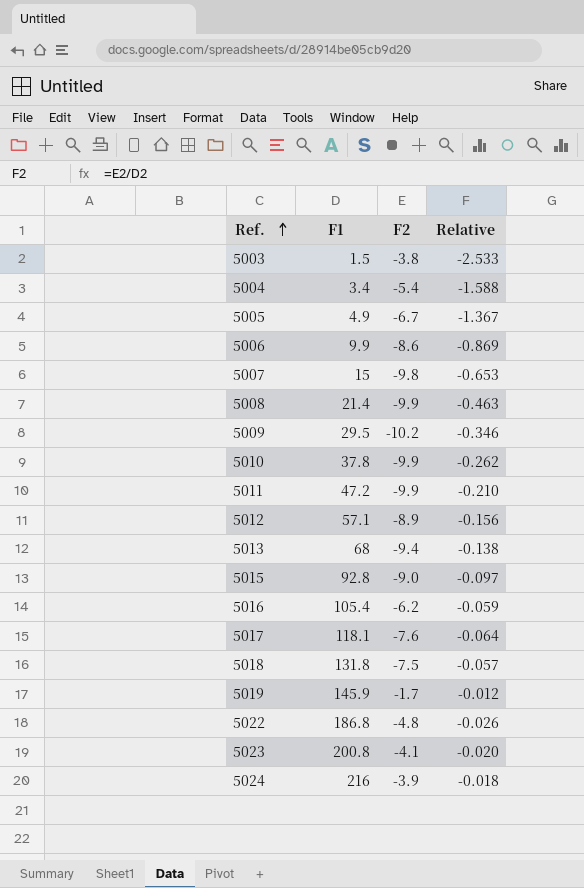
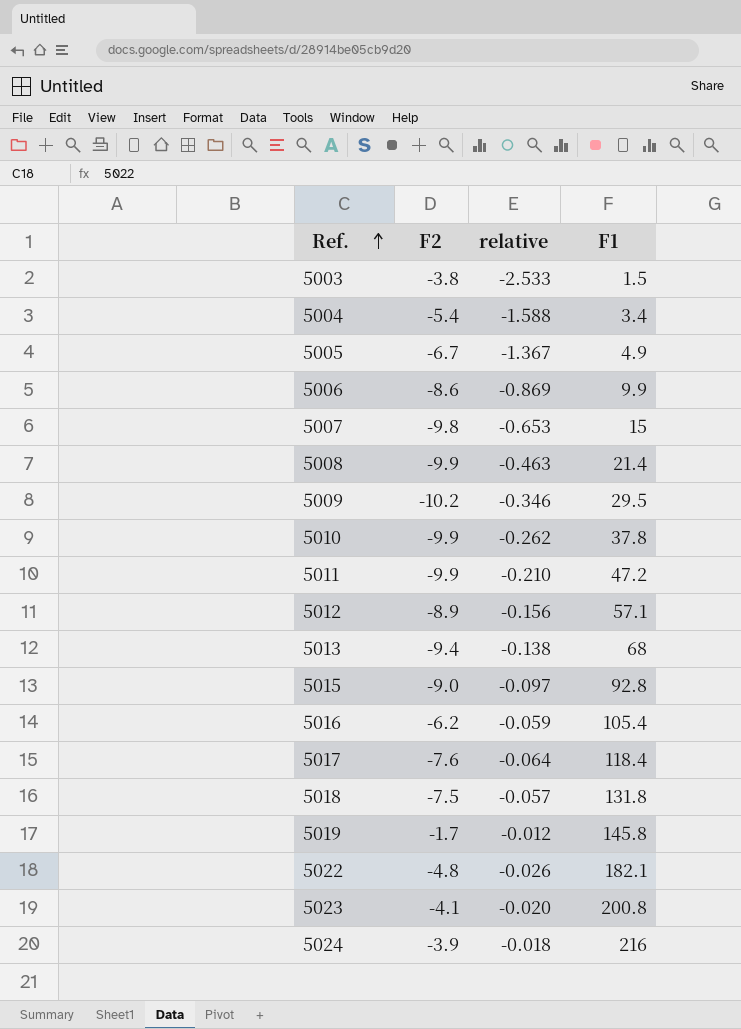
column name: Relative -> relative
column F1 | position: 2 -> 4
5017 | F1: 118.1 -> 118.4
5019 | F1: 145.9 -> 145.8
5022 | F1: 186.8 -> 182.1

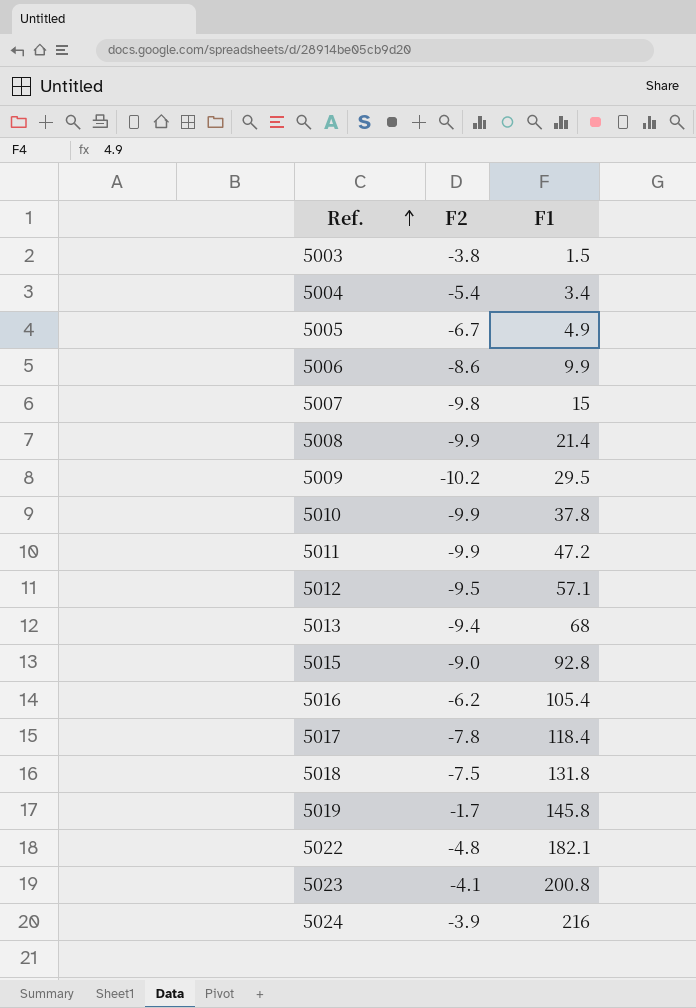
column relative | formula: [F2] / [F1] -> none
5012 | F2: -8.9 -> -9.5
5017 | F2: -7.6 -> -7.8

